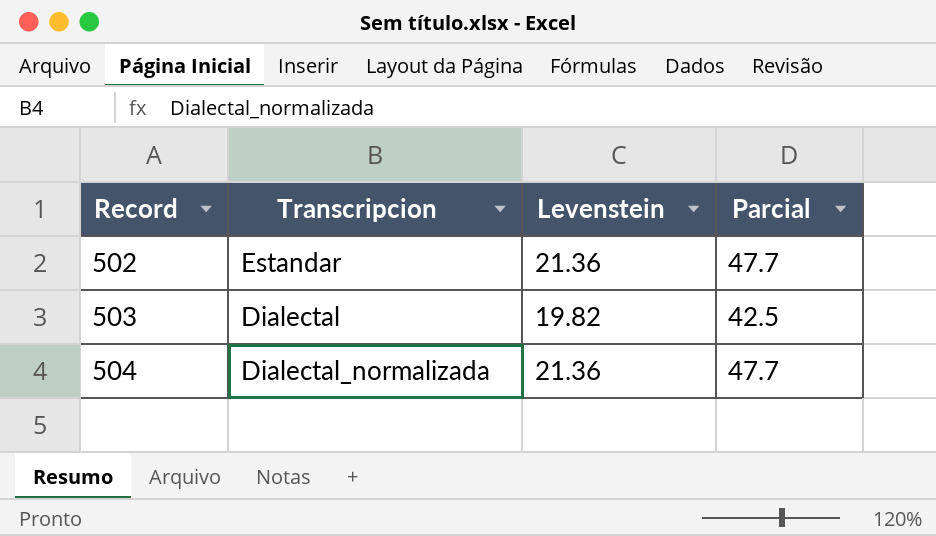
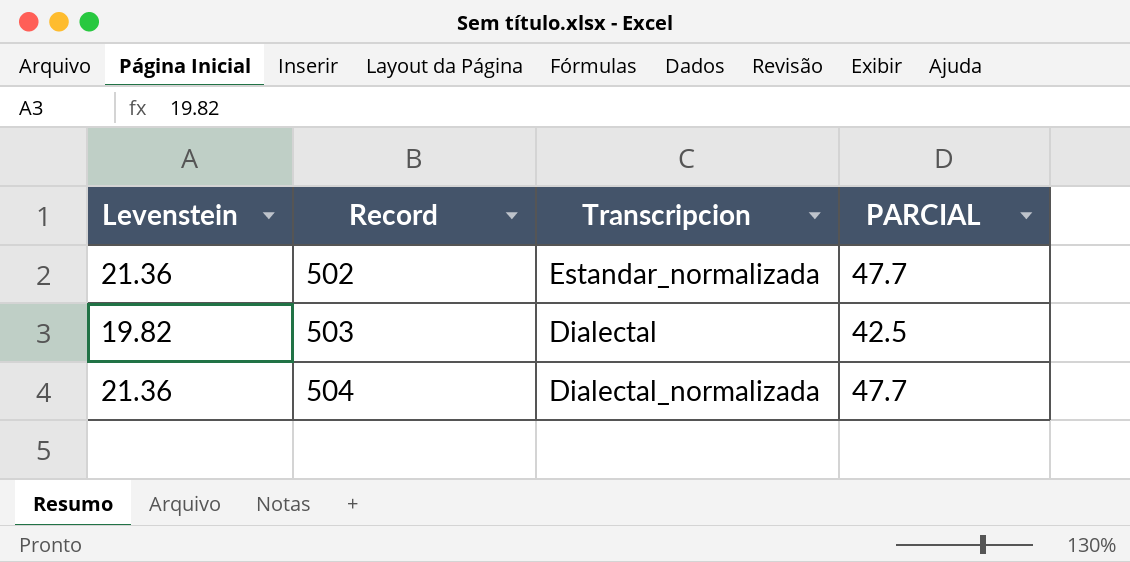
column Levenstein | position: 3 -> 1
column name: Parcial -> PARCIAL
502 | Transcripcion: Estandar -> Estandar_normalizada

